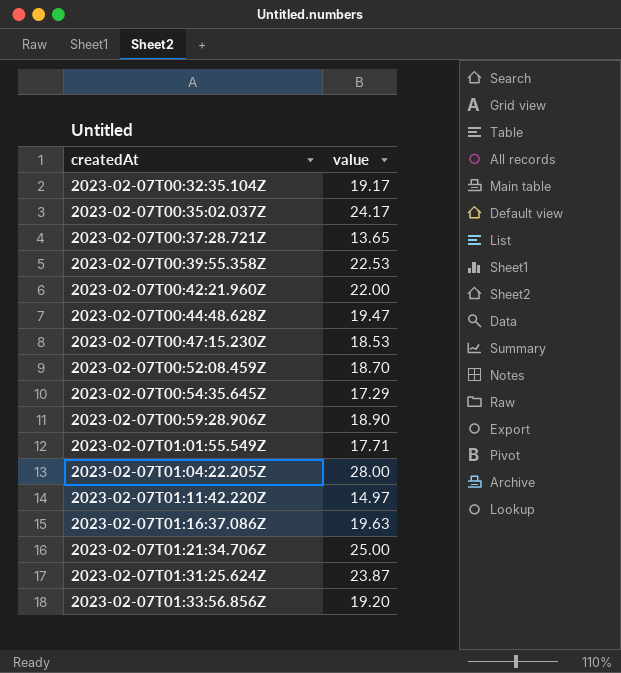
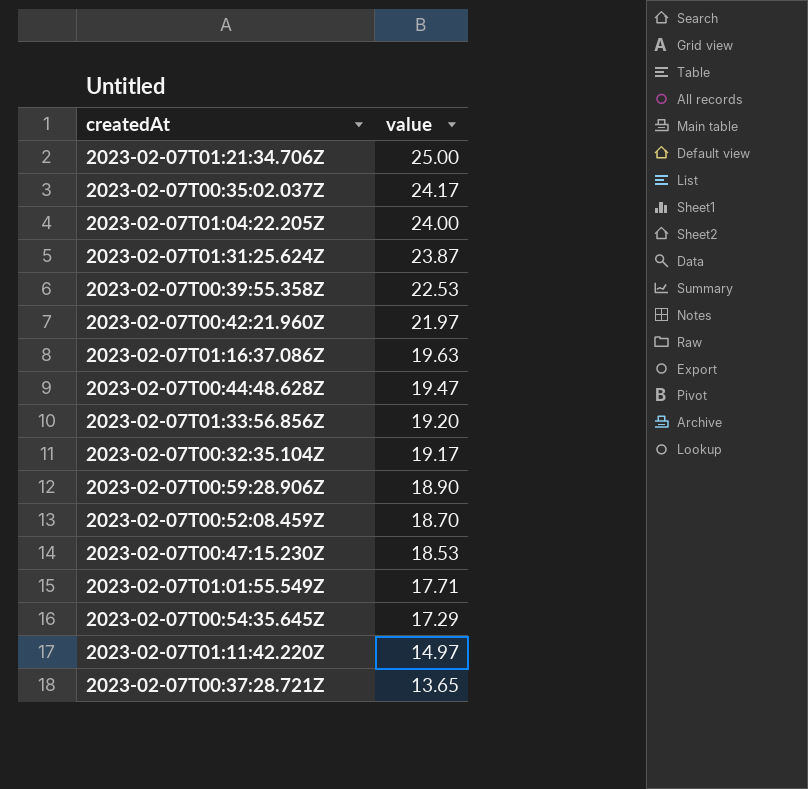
row order: createdAt ascending -> value descending
2023-02-07T01:04:22.205Z | value: 28.00 -> 24.00
2023-02-07T00:42:21.960Z | value: 22.00 -> 21.97

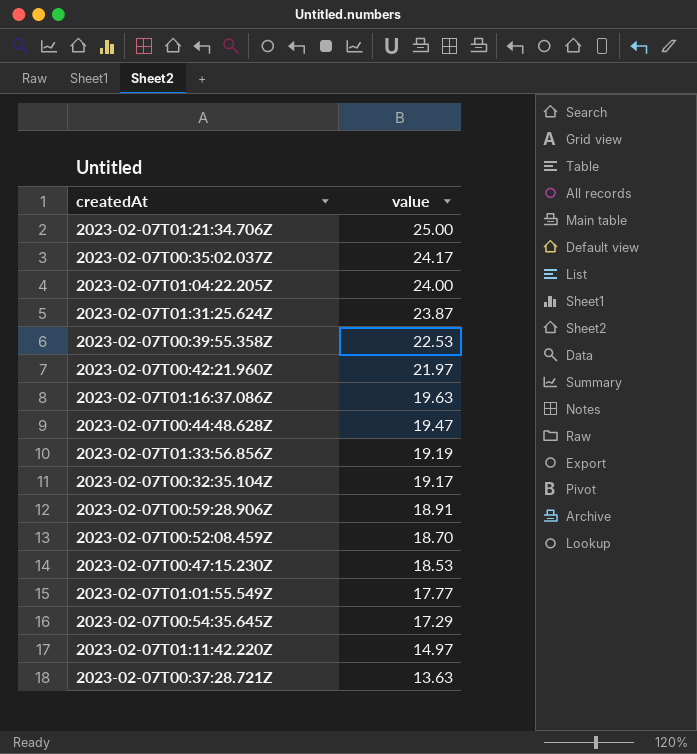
2023-02-07T01:33:56.856Z | value: 19.20 -> 19.19
2023-02-07T00:59:28.906Z | value: 18.90 -> 18.91
2023-02-07T01:01:55.549Z | value: 17.71 -> 17.77
2023-02-07T00:37:28.721Z | value: 13.65 -> 13.63

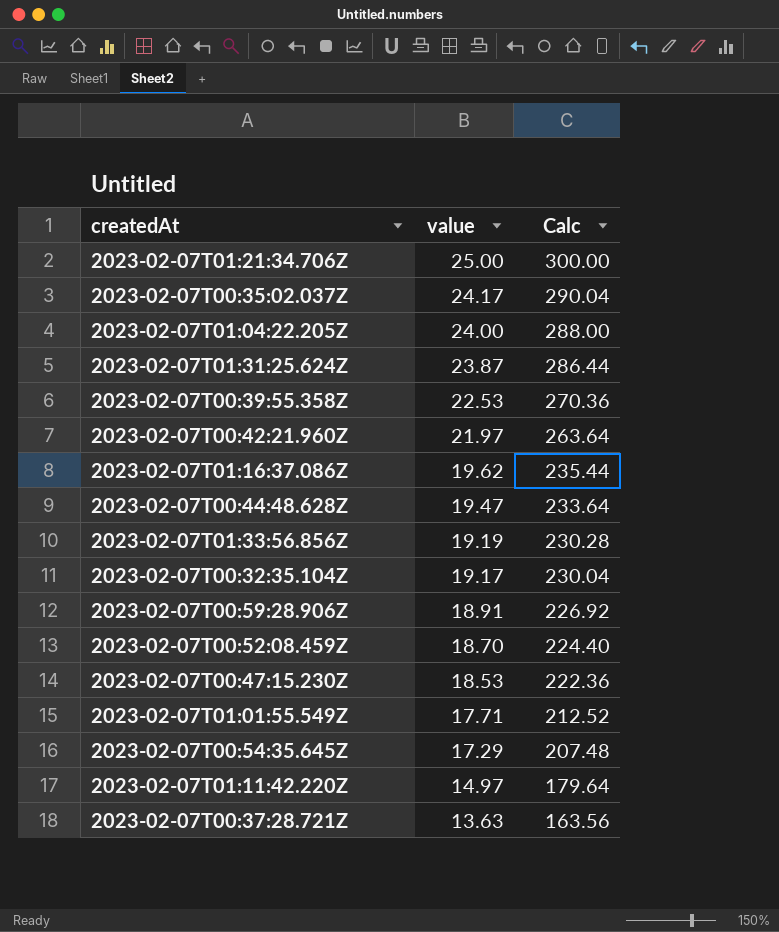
column Calc | formula: none -> [value] * 12
2023-02-07T01:16:37.086Z | value: 19.63 -> 19.62
2023-02-07T01:01:55.549Z | value: 17.77 -> 17.71

